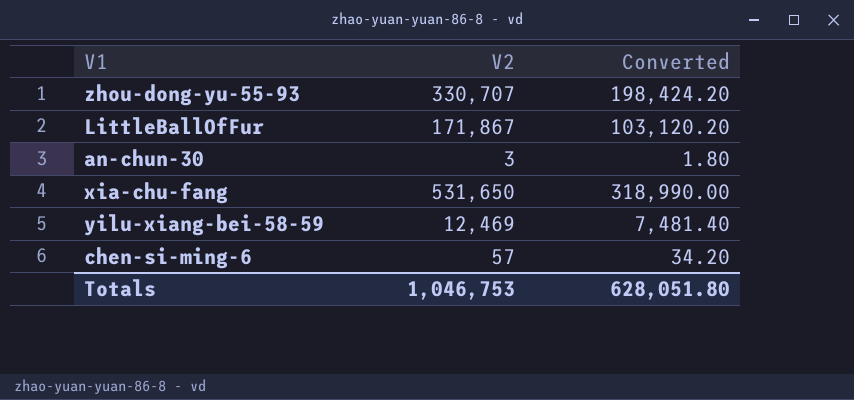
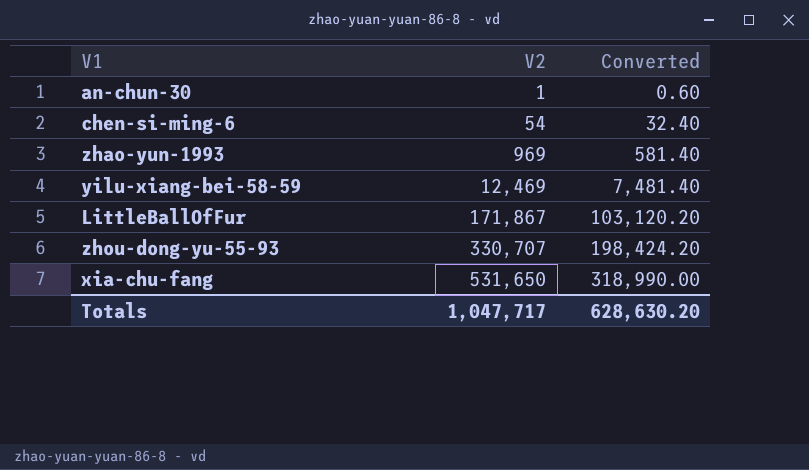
row order: none -> V2 ascending
an-chun-30 | V2: 3 -> 1
an-chun-30 | Converted: 1.80 -> 0.60
chen-si-ming-6 | V2: 57 -> 54
chen-si-ming-6 | Converted: 34.20 -> 32.40
row zhao-yun-1993: none -> 969 | 581.40
Totals | V2: 1,046,753 -> 1,047,717
Totals | Converted: 628,051.80 -> 628,630.20

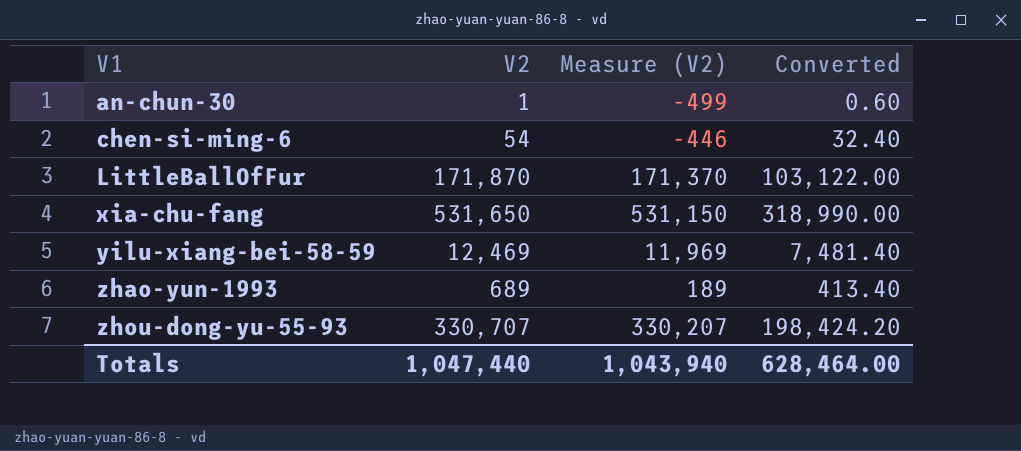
row order: V2 ascending -> V1 ascending
column Measure (V2) | formula: none -> [V2] - 500
LittleBallOfFur | V2: 171,867 -> 171,870
LittleBallOfFur | Converted: 103,120.20 -> 103,122.00
zhao-yun-1993 | V2: 969 -> 689
zhao-yun-1993 | Converted: 581.40 -> 413.40
Totals | V2: 1,047,717 -> 1,047,440
Totals | Converted: 628,630.20 -> 628,464.00

